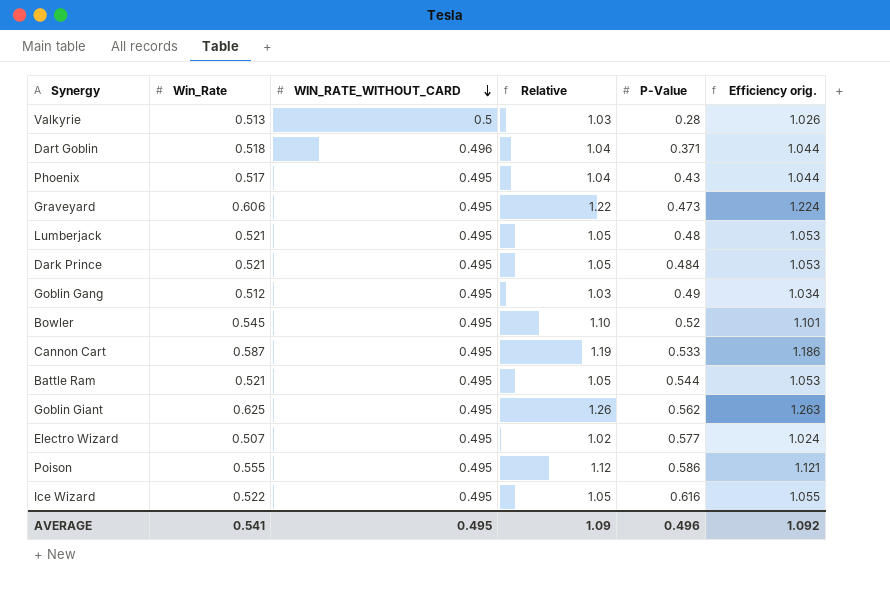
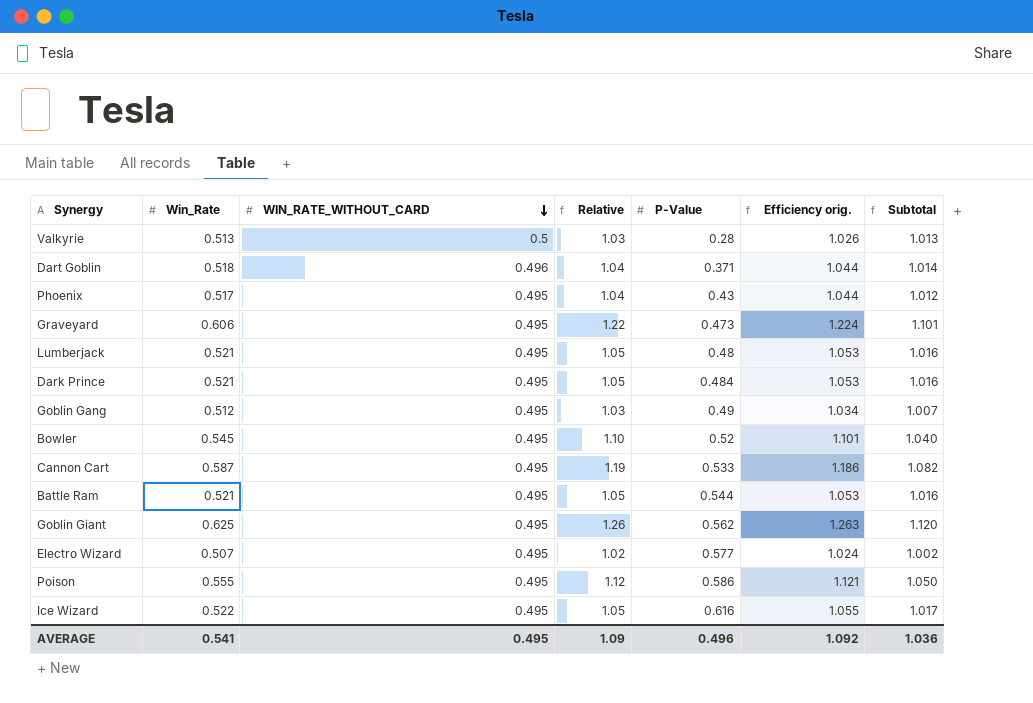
column Subtotal | formula: none -> [Win_Rate] + [WIN_RATE_WITHOUT_CARD]

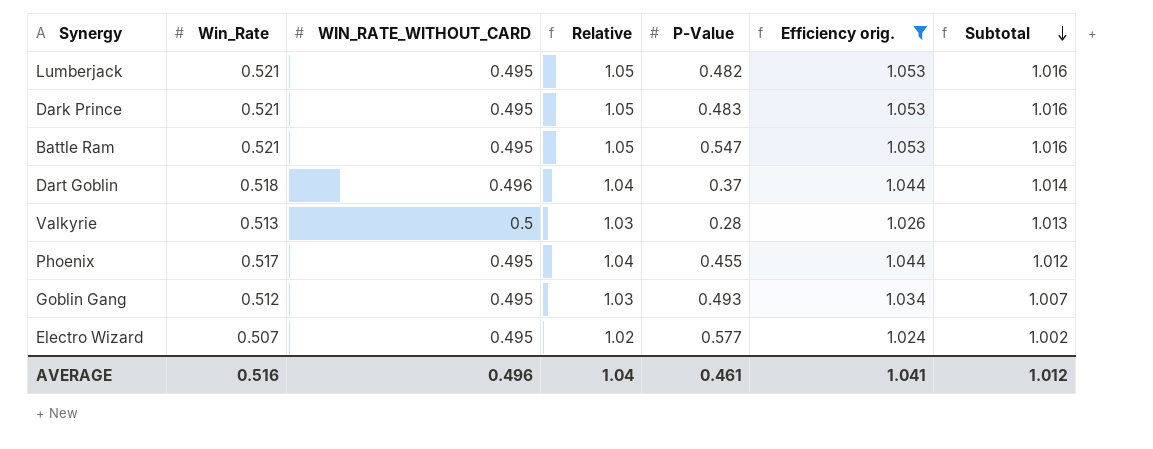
filter: none -> Efficiency orig. <= 1.053
row order: WIN_RATE_WITHOUT_CARD descending -> Subtotal descending
Lumberjack | P-Value: 0.48 -> 0.482
Dark Prince | P-Value: 0.484 -> 0.483
Battle Ram | P-Value: 0.544 -> 0.547
Dart Goblin | P-Value: 0.371 -> 0.37
Phoenix | P-Value: 0.43 -> 0.455
Goblin Gang | P-Value: 0.49 -> 0.493
AVERAGE | Win_Rate: 0.541 -> 0.516
AVERAGE | WIN_RATE_WITHOUT_CARD: 0.495 -> 0.496
AVERAGE | Relative: 1.09 -> 1.04
AVERAGE | P-Value: 0.496 -> 0.461
AVERAGE | Efficiency orig.: 1.092 -> 1.041
AVERAGE | Subtotal: 1.036 -> 1.012

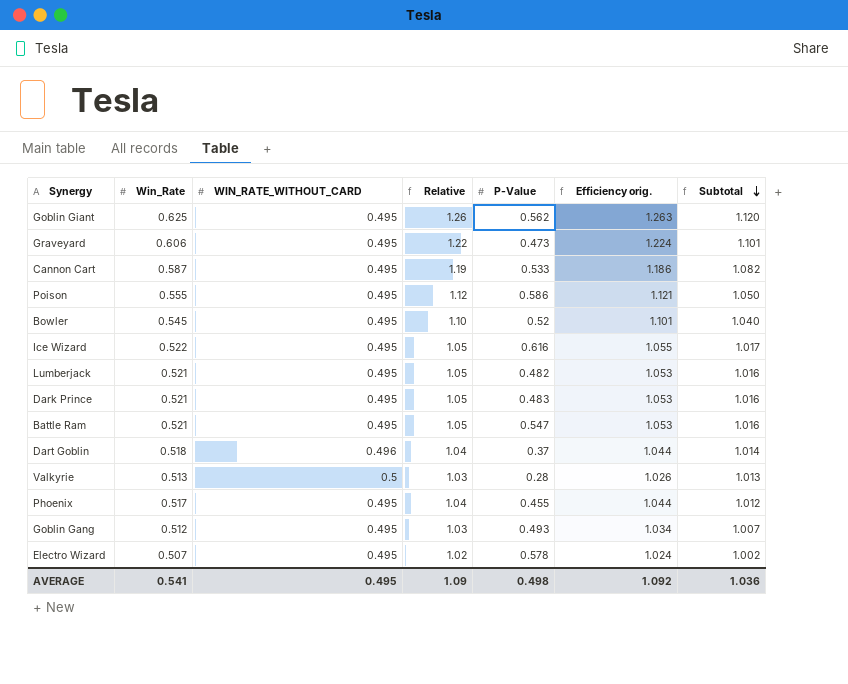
filter: Efficiency orig. <= 1.053 -> none
Electro Wizard | P-Value: 0.577 -> 0.578
AVERAGE | Win_Rate: 0.516 -> 0.541
AVERAGE | WIN_RATE_WITHOUT_CARD: 0.496 -> 0.495
AVERAGE | Relative: 1.04 -> 1.09
AVERAGE | P-Value: 0.461 -> 0.498
AVERAGE | Efficiency orig.: 1.041 -> 1.092
AVERAGE | Subtotal: 1.012 -> 1.036

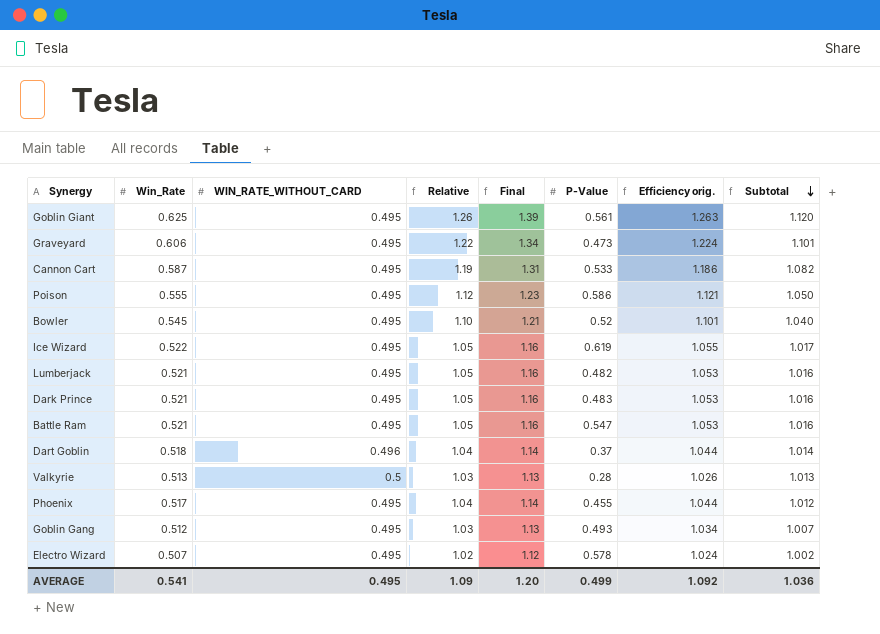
column Final | formula: none -> [Relative] * 1.1
Goblin Giant | P-Value: 0.562 -> 0.561
Ice Wizard | P-Value: 0.616 -> 0.619
AVERAGE | P-Value: 0.498 -> 0.499

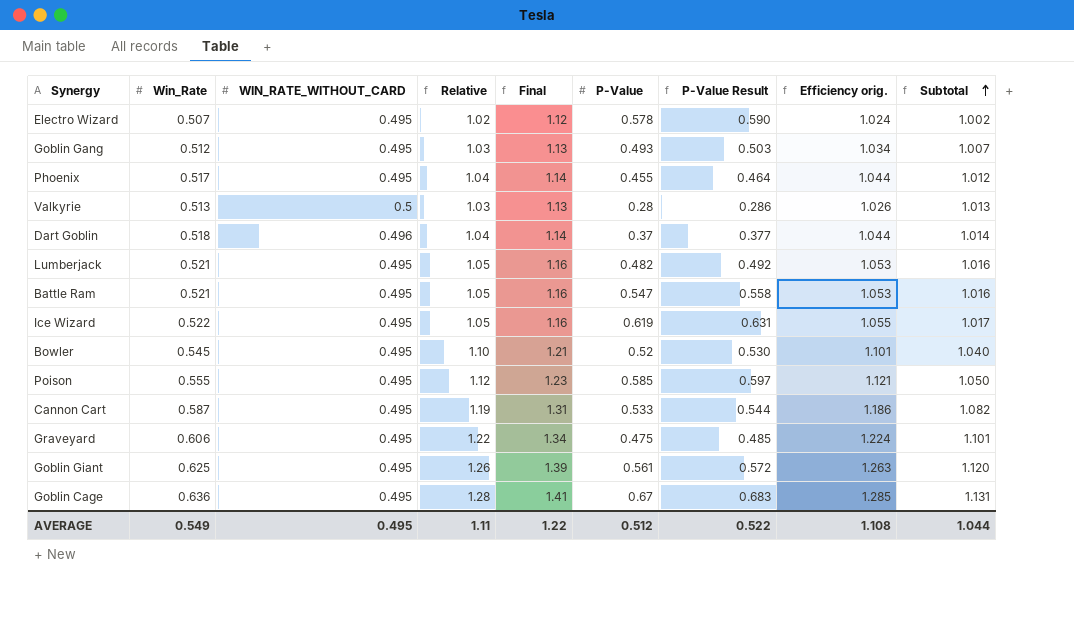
row order: Subtotal descending -> Subtotal ascending
column P-Value Result | formula: none -> [P-Value] * 1.02
row Dark Prince: 0.521 | 0.495 | 1.05 | 1.16 | 0.483 | 1.053 | 1.016 -> none
Poison | P-Value: 0.586 -> 0.585
Graveyard | P-Value: 0.473 -> 0.475
row Goblin Cage: none -> 0.636 | 0.495 | 1.28 | 1.41 | 0.67 | 0.683 | 1.285 | 1.131
AVERAGE | Win_Rate: 0.541 -> 0.549
AVERAGE | Relative: 1.09 -> 1.11
AVERAGE | Final: 1.20 -> 1.22
AVERAGE | P-Value: 0.499 -> 0.512
AVERAGE | Efficiency orig.: 1.092 -> 1.108
AVERAGE | Subtotal: 1.036 -> 1.044

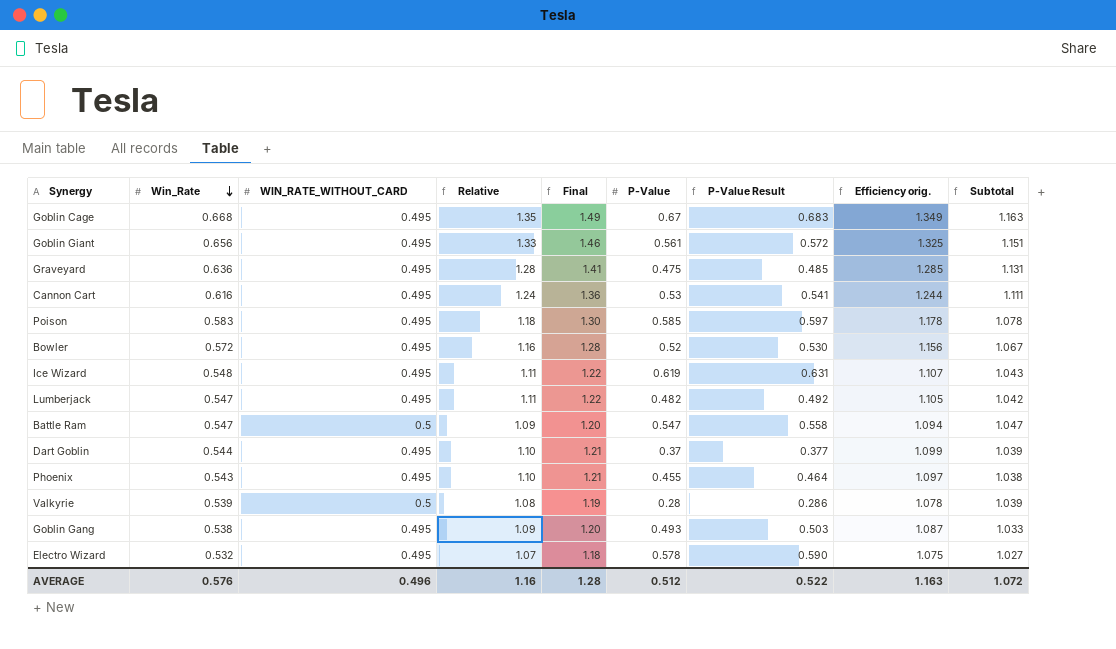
row order: Subtotal ascending -> Win_Rate descending
Goblin Cage | Win_Rate: 0.636 -> 0.668
Goblin Cage | Relative: 1.28 -> 1.35
Goblin Cage | Final: 1.41 -> 1.49
Goblin Cage | Efficiency orig.: 1.285 -> 1.349
Goblin Cage | Subtotal: 1.131 -> 1.163
Goblin Giant | Win_Rate: 0.625 -> 0.656
Goblin Giant | Relative: 1.26 -> 1.33
Goblin Giant | Final: 1.39 -> 1.46
Goblin Giant | Efficiency orig.: 1.263 -> 1.325
Goblin Giant | Subtotal: 1.120 -> 1.151
Graveyard | Win_Rate: 0.606 -> 0.636
Graveyard | Relative: 1.22 -> 1.28
Graveyard | Final: 1.34 -> 1.41
Graveyard | Efficiency orig.: 1.224 -> 1.285
Graveyard | Subtotal: 1.101 -> 1.131
Cannon Cart | Win_Rate: 0.587 -> 0.616
Cannon Cart | Relative: 1.19 -> 1.24
Cannon Cart | Final: 1.31 -> 1.36
Cannon Cart | P-Value: 0.533 -> 0.53
Cannon Cart | P-Value Result: 0.544 -> 0.541
Cannon Cart | Efficiency orig.: 1.186 -> 1.244
Cannon Cart | Subtotal: 1.082 -> 1.111
Poison | Win_Rate: 0.555 -> 0.583
Poison | Relative: 1.12 -> 1.18
Poison | Final: 1.23 -> 1.30
Poison | Efficiency orig.: 1.121 -> 1.178
Poison | Subtotal: 1.050 -> 1.078
Bowler | Win_Rate: 0.545 -> 0.572
Bowler | Relative: 1.10 -> 1.16
Bowler | Final: 1.21 -> 1.28
Bowler | Efficiency orig.: 1.101 -> 1.156
Bowler | Subtotal: 1.040 -> 1.067
Ice Wizard | Win_Rate: 0.522 -> 0.548
Ice Wizard | Relative: 1.05 -> 1.11
Ice Wizard | Final: 1.16 -> 1.22
Ice Wizard | Efficiency orig.: 1.055 -> 1.107
Ice Wizard | Subtotal: 1.017 -> 1.043
Lumberjack | Win_Rate: 0.521 -> 0.547
Lumberjack | Relative: 1.05 -> 1.11
Lumberjack | Final: 1.16 -> 1.22
Lumberjack | Efficiency orig.: 1.053 -> 1.105
Lumberjack | Subtotal: 1.016 -> 1.042
Battle Ram | Win_Rate: 0.521 -> 0.547
Battle Ram | WIN_RATE_WITHOUT_CARD: 0.495 -> 0.5
Battle Ram | Relative: 1.05 -> 1.09
Battle Ram | Final: 1.16 -> 1.20
Battle Ram | Efficiency orig.: 1.053 -> 1.094
Battle Ram | Subtotal: 1.016 -> 1.047
Dart Goblin | Win_Rate: 0.518 -> 0.544
Dart Goblin | WIN_RATE_WITHOUT_CARD: 0.496 -> 0.495
Dart Goblin | Relative: 1.04 -> 1.10
Dart Goblin | Final: 1.14 -> 1.21
Dart Goblin | Efficiency orig.: 1.044 -> 1.099
Dart Goblin | Subtotal: 1.014 -> 1.039
Phoenix | Win_Rate: 0.517 -> 0.543
Phoenix | Relative: 1.04 -> 1.10
Phoenix | Final: 1.14 -> 1.21
Phoenix | Efficiency orig.: 1.044 -> 1.097
Phoenix | Subtotal: 1.012 -> 1.038
Valkyrie | Win_Rate: 0.513 -> 0.539
Valkyrie | Relative: 1.03 -> 1.08
Valkyrie | Final: 1.13 -> 1.19
Valkyrie | Efficiency orig.: 1.026 -> 1.078
Valkyrie | Subtotal: 1.013 -> 1.039
Goblin Gang | Win_Rate: 0.512 -> 0.538
Goblin Gang | Relative: 1.03 -> 1.09
Goblin Gang | Final: 1.13 -> 1.20
Goblin Gang | Efficiency orig.: 1.034 -> 1.087
Goblin Gang | Subtotal: 1.007 -> 1.033
Electro Wizard | Win_Rate: 0.507 -> 0.532
Electro Wizard | Relative: 1.02 -> 1.07
Electro Wizard | Final: 1.12 -> 1.18
Electro Wizard | Efficiency orig.: 1.024 -> 1.075
Electro Wizard | Subtotal: 1.002 -> 1.027
AVERAGE | Win_Rate: 0.549 -> 0.576
AVERAGE | WIN_RATE_WITHOUT_CARD: 0.495 -> 0.496
AVERAGE | Relative: 1.11 -> 1.16
AVERAGE | Final: 1.22 -> 1.28
AVERAGE | Efficiency orig.: 1.108 -> 1.163
AVERAGE | Subtotal: 1.044 -> 1.072

